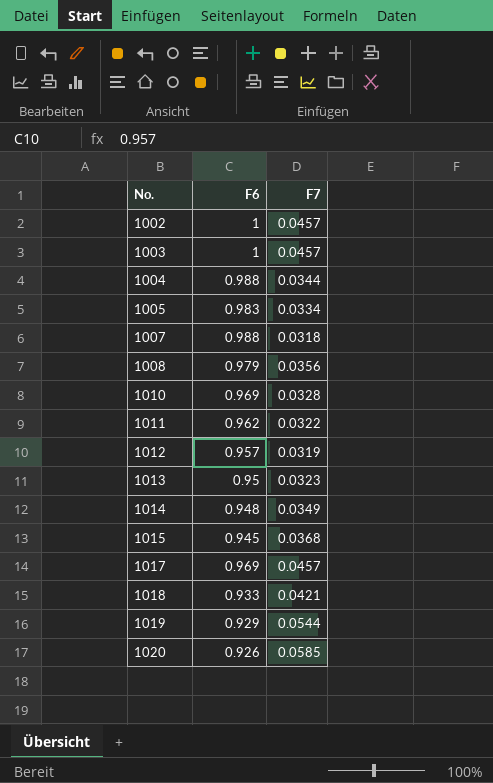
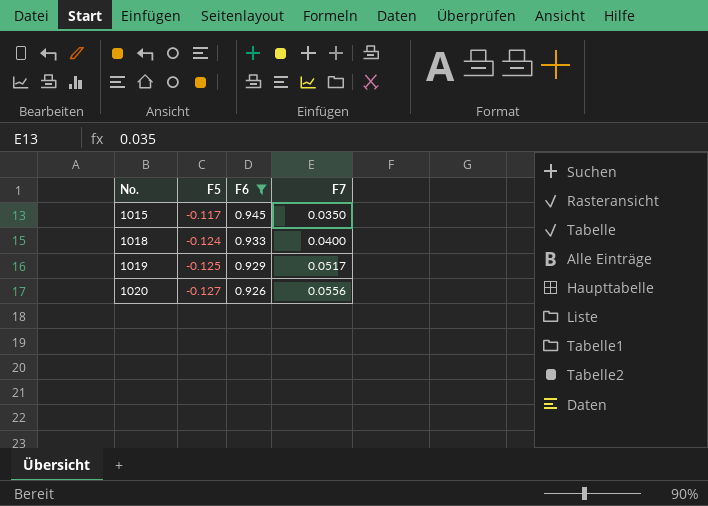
filter: none -> F6 <= 0.945
column F5 | position: none -> 2
1015 | F7: 0.0368 -> 0.0350
1018 | F7: 0.0421 -> 0.0400
1019 | F7: 0.0544 -> 0.0517
1020 | F7: 0.0585 -> 0.0556

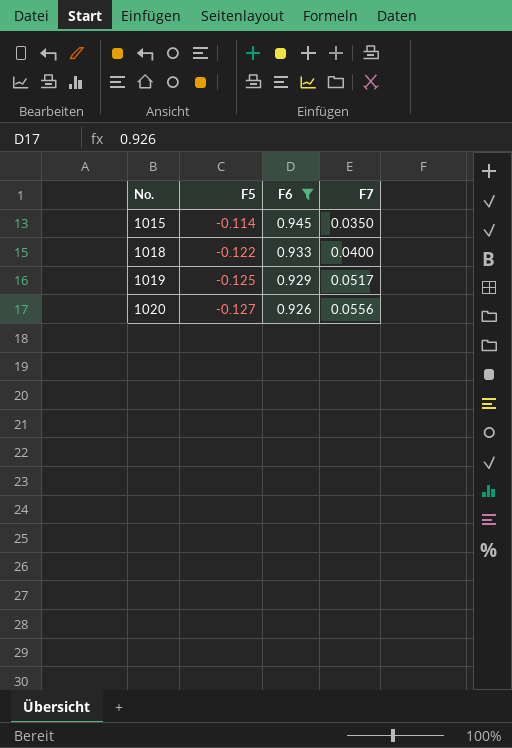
1015 | F5: -0.117 -> -0.114
1018 | F5: -0.124 -> -0.122

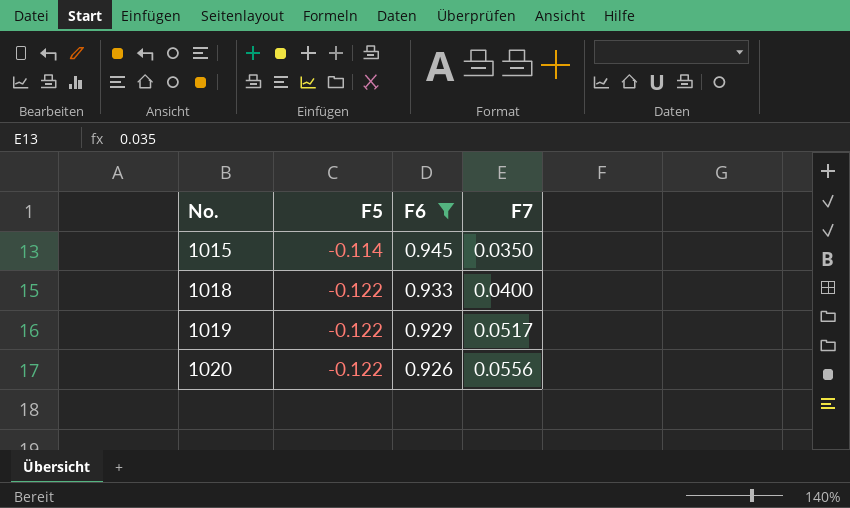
1019 | F5: -0.125 -> -0.122
1020 | F5: -0.127 -> -0.122

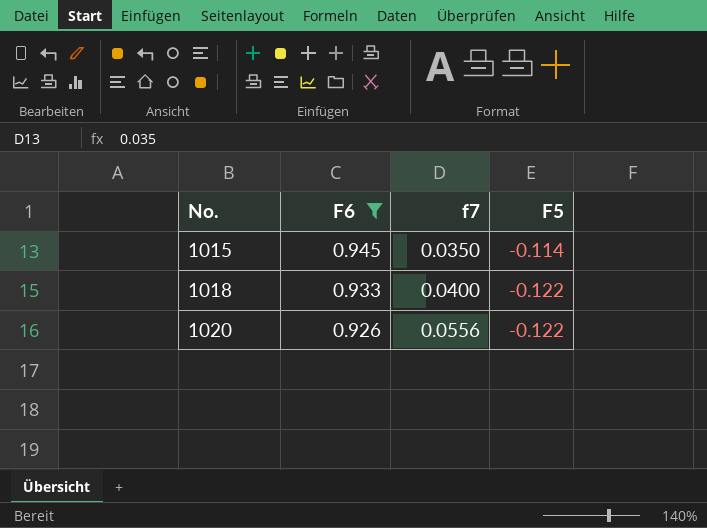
column name: F7 -> f7
column F5 | position: 2 -> 4
row 1019: -0.122 | 0.929 | 0.0517 -> none

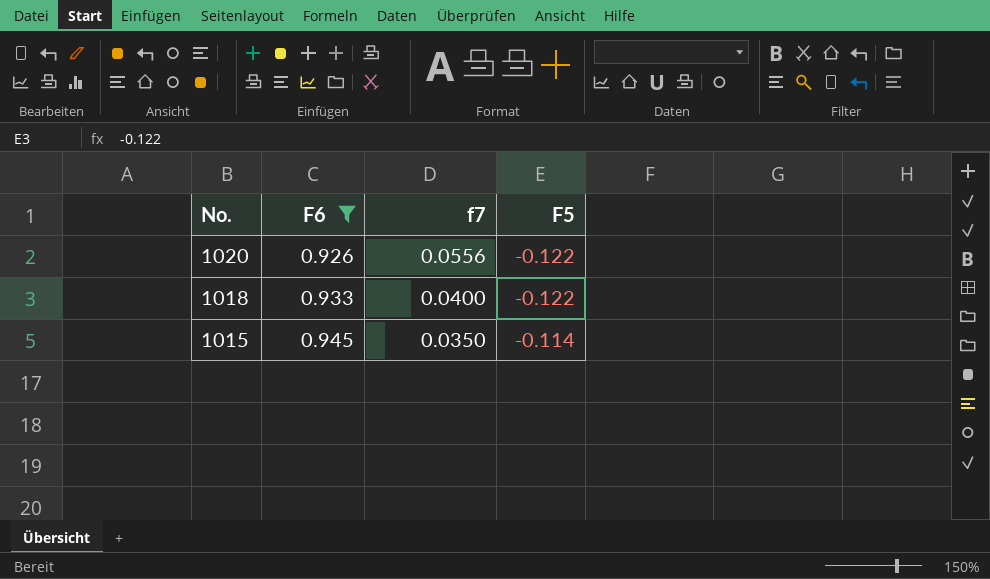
row order: No. ascending -> No. descending

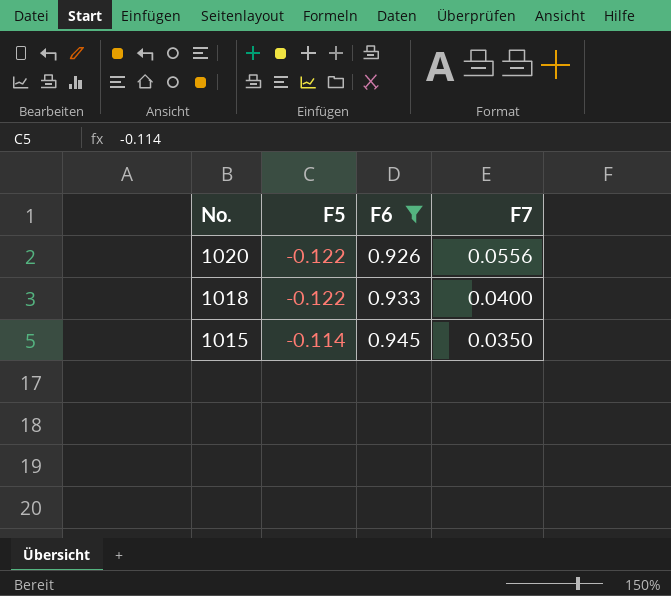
column F5 | position: 4 -> 2
column name: f7 -> F7

